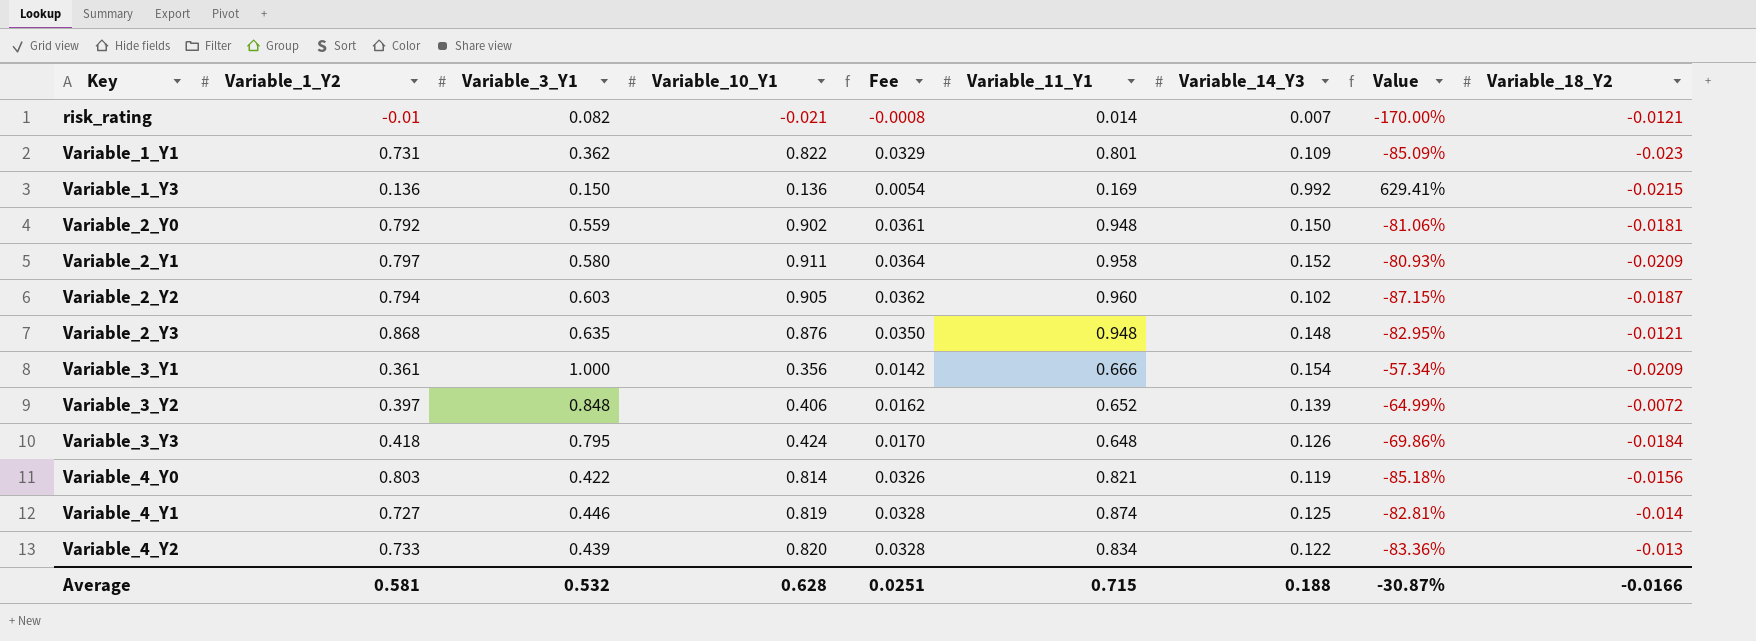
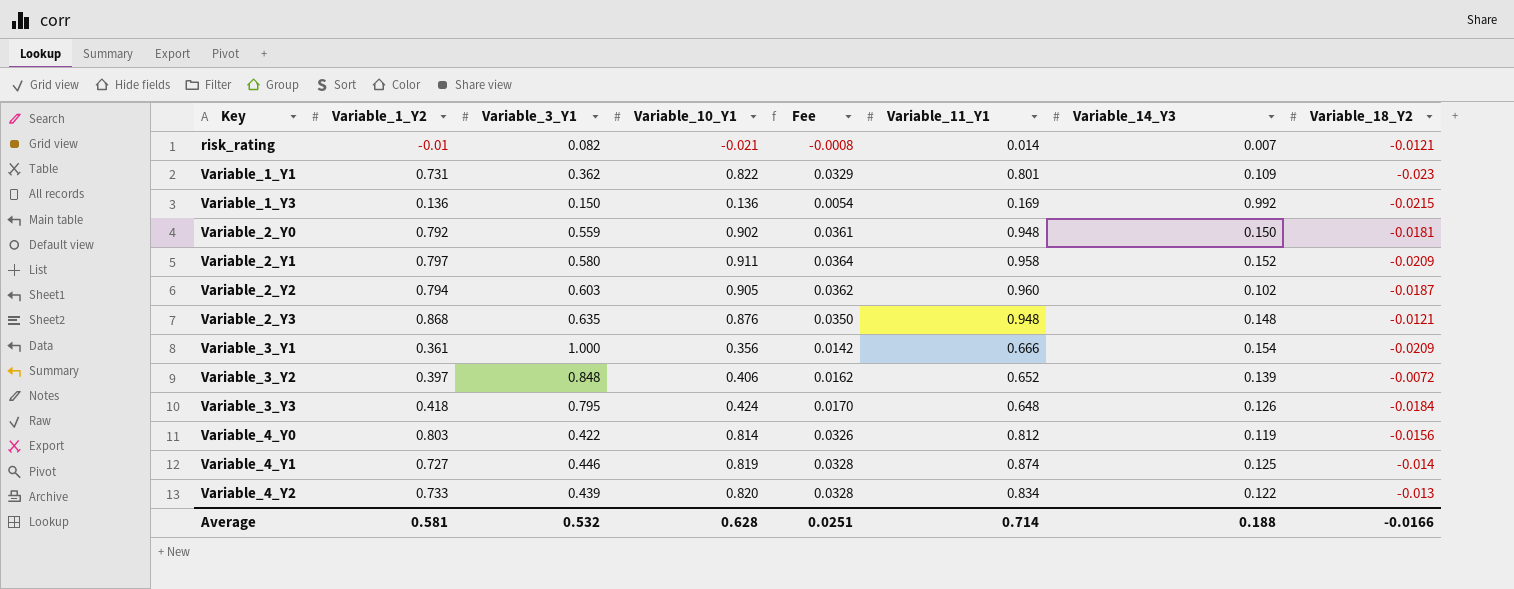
column Value | formula: ([Variable_14_Y3] - [Variable_1_Y2]) / [Variable_1_Y2] -> none
Variable_4_Y0 | Variable_11_Y1: 0.821 -> 0.812
Average | Variable_11_Y1: 0.715 -> 0.714

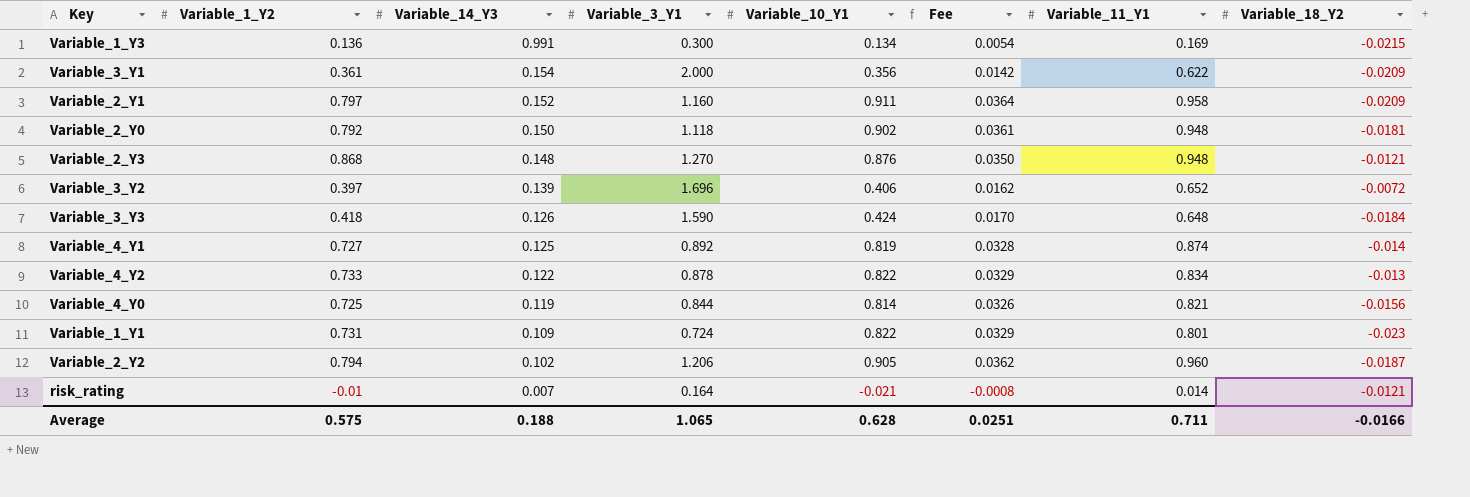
row order: Key ascending -> Variable_14_Y3 descending
column Variable_14_Y3 | position: 7 -> 3
Variable_1_Y3 | Variable_14_Y3: 0.992 -> 0.991
Variable_1_Y3 | Variable_3_Y1: 0.150 -> 0.300
Variable_1_Y3 | Variable_10_Y1: 0.136 -> 0.134
Variable_3_Y1 | Variable_3_Y1: 1.000 -> 2.000
Variable_3_Y1 | Variable_11_Y1: 0.666 -> 0.622
Variable_2_Y1 | Variable_3_Y1: 0.580 -> 1.160
Variable_2_Y0 | Variable_3_Y1: 0.559 -> 1.118
Variable_2_Y3 | Variable_3_Y1: 0.635 -> 1.270
Variable_3_Y2 | Variable_3_Y1: 0.848 -> 1.696
Variable_3_Y3 | Variable_3_Y1: 0.795 -> 1.590
Variable_4_Y1 | Variable_3_Y1: 0.446 -> 0.892
Variable_4_Y2 | Variable_3_Y1: 0.439 -> 0.878
Variable_4_Y2 | Variable_10_Y1: 0.820 -> 0.822
Variable_4_Y2 | Fee: 0.0328 -> 0.0329
Variable_4_Y0 | Variable_1_Y2: 0.803 -> 0.725
Variable_4_Y0 | Variable_3_Y1: 0.422 -> 0.844
Variable_4_Y0 | Variable_11_Y1: 0.812 -> 0.821
Variable_1_Y1 | Variable_3_Y1: 0.362 -> 0.724
Variable_2_Y2 | Variable_3_Y1: 0.603 -> 1.206
risk_rating | Variable_3_Y1: 0.082 -> 0.164
Average | Variable_1_Y2: 0.581 -> 0.575
Average | Variable_3_Y1: 0.532 -> 1.065
Average | Variable_11_Y1: 0.714 -> 0.711

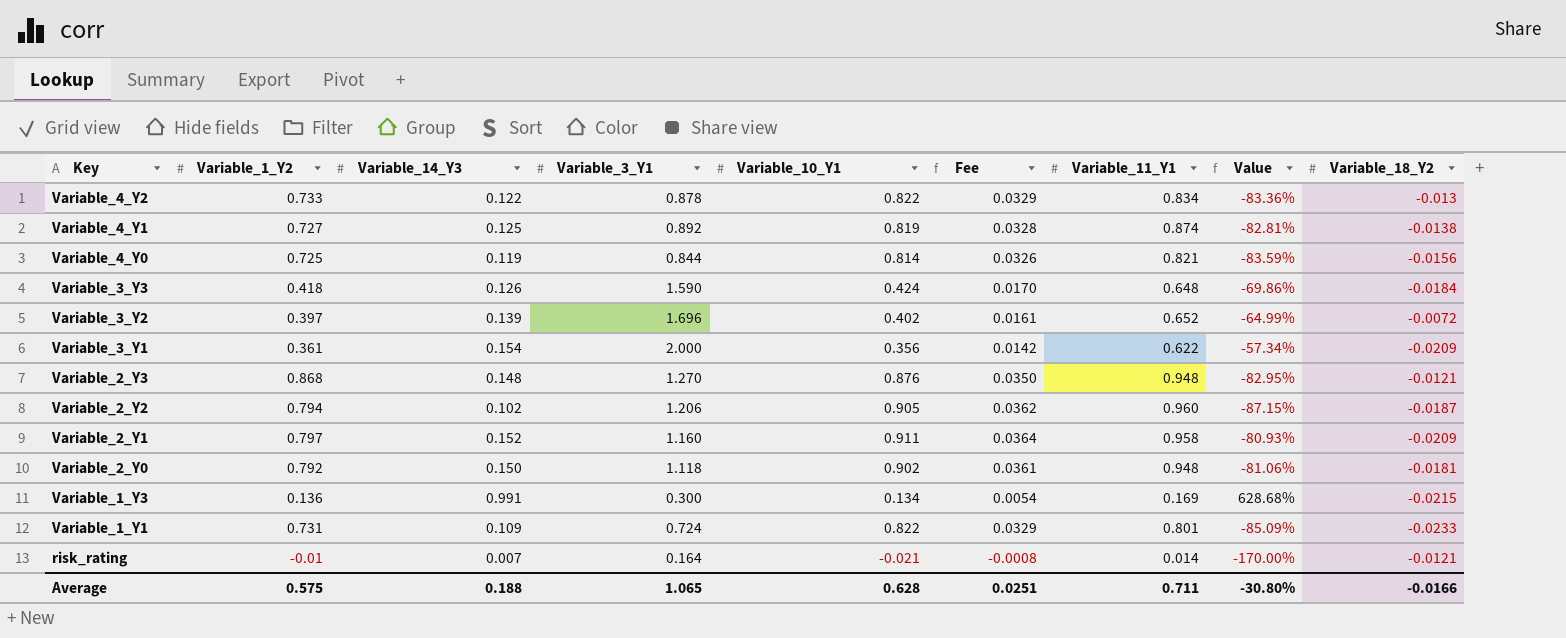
row order: Variable_14_Y3 descending -> Key descending
column Value | formula: none -> ([Variable_14_Y3] - [Variable_1_Y2]) / [Variable_1_Y2]
Variable_4_Y1 | Variable_18_Y2: -0.014 -> -0.0138
Variable_3_Y2 | Variable_10_Y1: 0.406 -> 0.402
Variable_3_Y2 | Fee: 0.0162 -> 0.0161
Variable_1_Y1 | Variable_18_Y2: -0.023 -> -0.0233

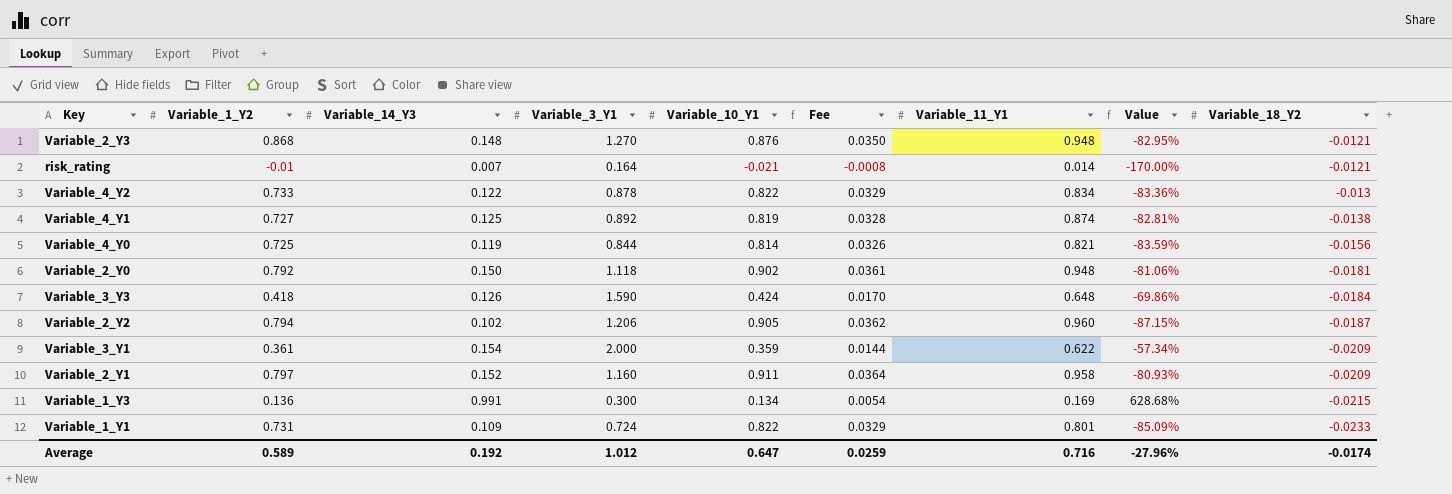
row order: Key descending -> Variable_18_Y2 descending
row Variable_3_Y2: 0.397 | 0.139 | 1.696 | 0.402 | 0.0161 | 0.652 | -64.99% | -0.0072 -> none
Variable_3_Y1 | Variable_10_Y1: 0.356 -> 0.359
Variable_3_Y1 | Fee: 0.0142 -> 0.0144
Average | Variable_1_Y2: 0.575 -> 0.589
Average | Variable_14_Y3: 0.188 -> 0.192
Average | Variable_3_Y1: 1.065 -> 1.012
Average | Variable_10_Y1: 0.628 -> 0.647
Average | Fee: 0.0251 -> 0.0259
Average | Variable_11_Y1: 0.711 -> 0.716
Average | Value: -30.80% -> -27.96%
Average | Variable_18_Y2: -0.0166 -> -0.0174

